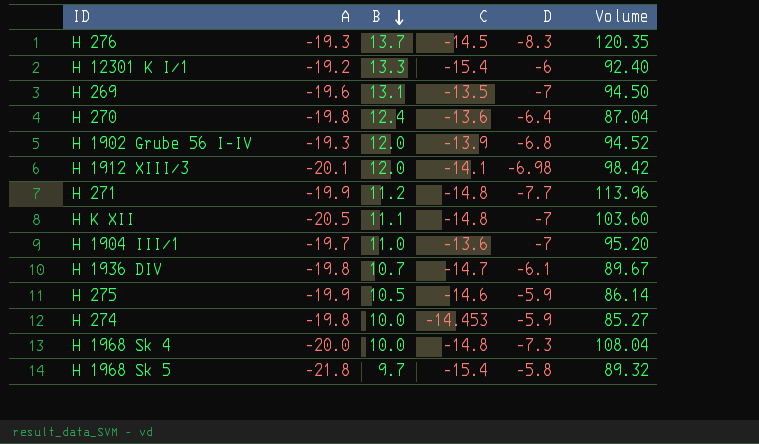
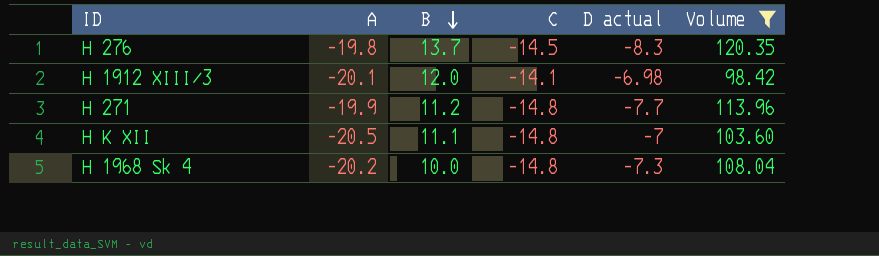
filter: none -> Volume >= 98.42
column name: D -> D actual
H 276 | A: -19.3 -> -19.8
H 1968 Sk 4 | A: -20.0 -> -20.2

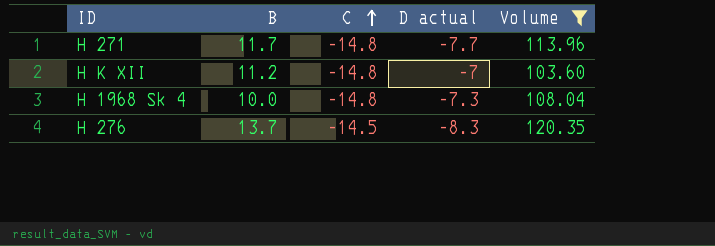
row order: B descending -> C ascending
column A | position: 2 -> none
row H 1912 XIII/3: -20.1 | 12.0 | -14.1 | -6.98 | 98.42 -> none
H 271 | B: 11.2 -> 11.7
H K XII | B: 11.1 -> 11.2

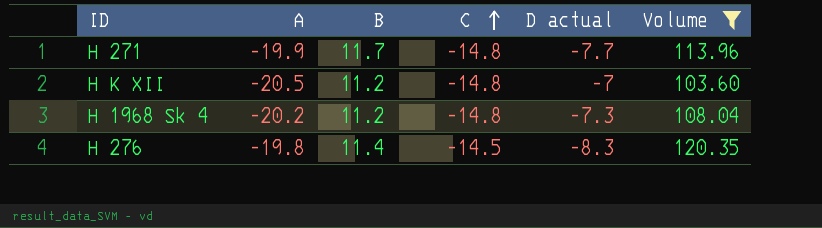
column A | position: none -> 2
H 1968 Sk 4 | B: 10.0 -> 11.2
H 276 | B: 13.7 -> 11.4

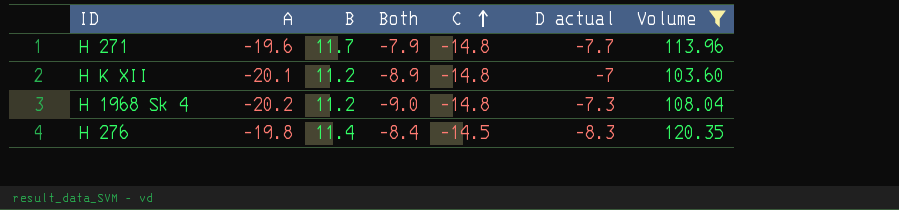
column Both | formula: none -> [A] + [B]
H 271 | A: -19.9 -> -19.6
H K XII | A: -20.5 -> -20.1

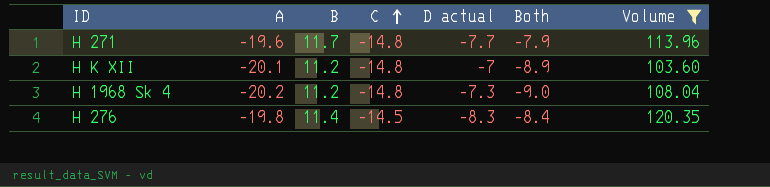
column Both | position: 4 -> 6

